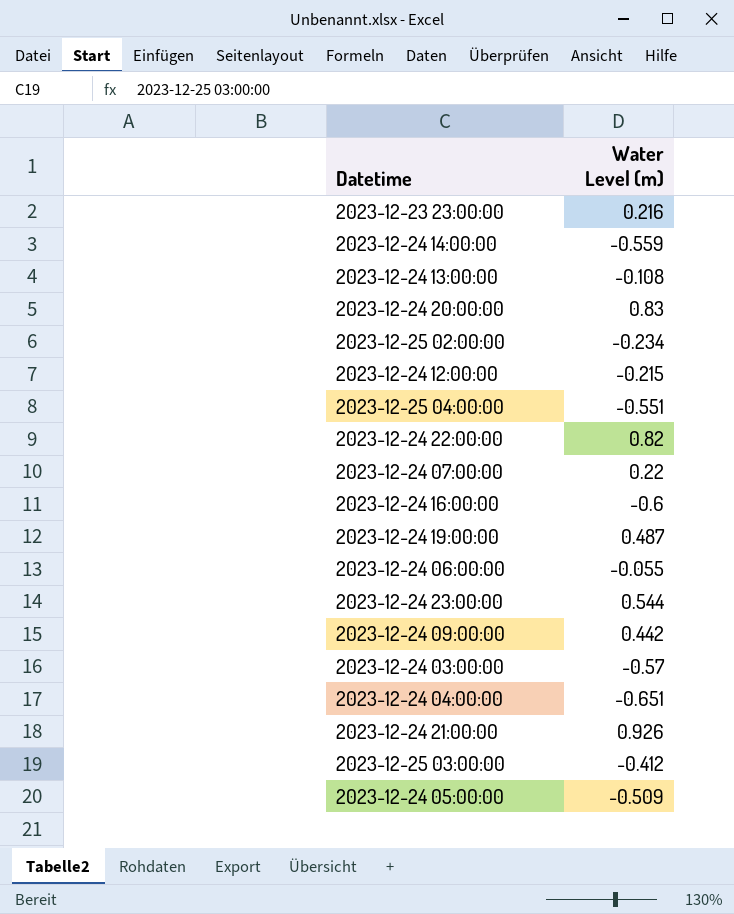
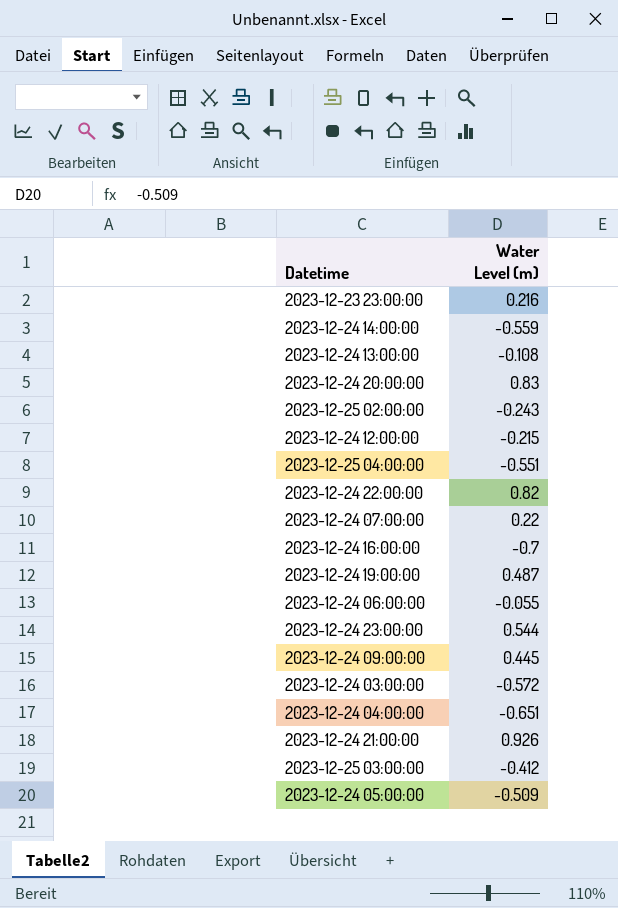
2023-12-25 02:00:00 | Water Level (m): -0.234 -> -0.243
2023-12-24 16:00:00 | Water Level (m): -0.6 -> -0.7
2023-12-24 09:00:00 | Water Level (m): 0.442 -> 0.445
2023-12-24 03:00:00 | Water Level (m): -0.57 -> -0.572

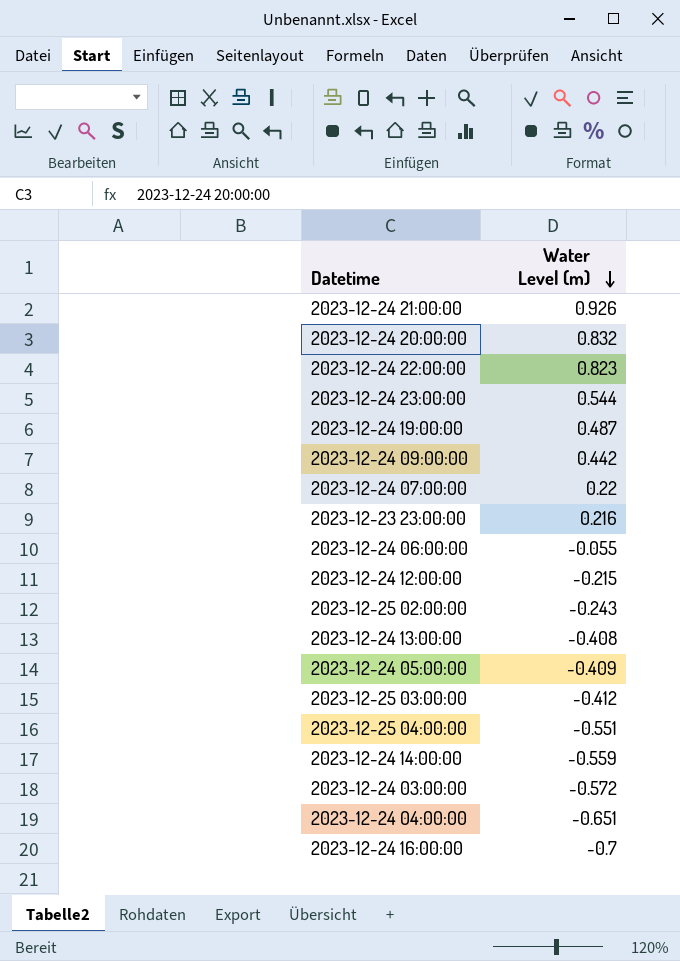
row order: none -> Water Level (m) descending
2023-12-24 20:00:00 | Water Level (m): 0.83 -> 0.832
2023-12-24 22:00:00 | Water Level (m): 0.82 -> 0.823
2023-12-24 09:00:00 | Water Level (m): 0.445 -> 0.442
2023-12-24 13:00:00 | Water Level (m): -0.108 -> -0.408
2023-12-24 05:00:00 | Water Level (m): -0.509 -> -0.409

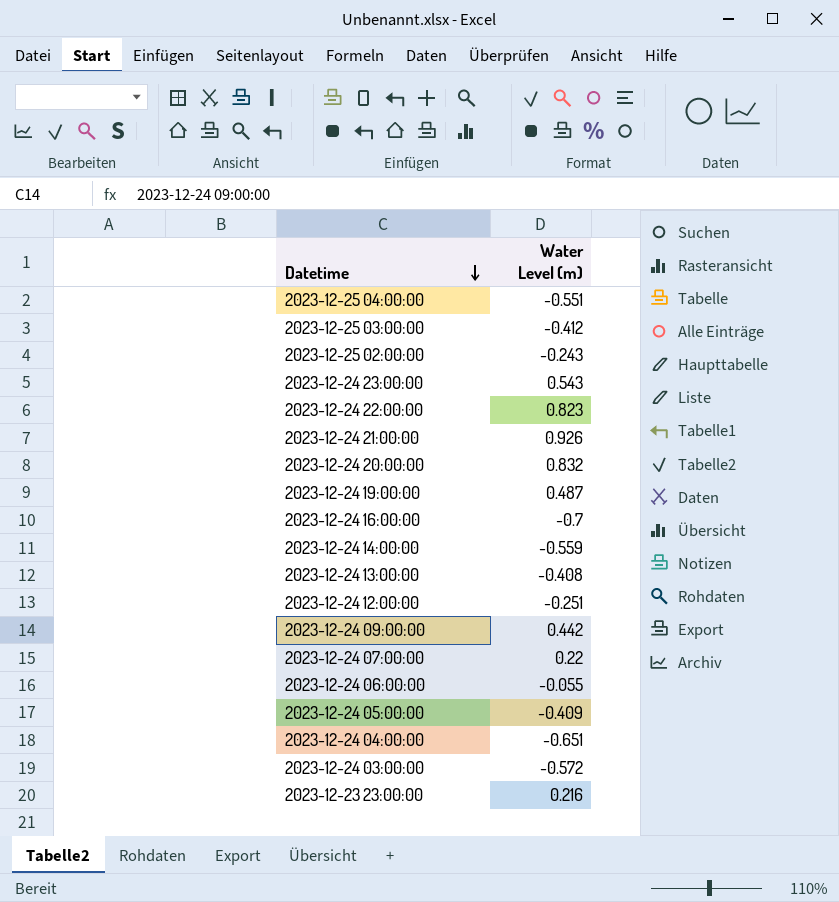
row order: Water Level (m) descending -> Datetime descending
2023-12-24 23:00:00 | Water Level (m): 0.544 -> 0.543
2023-12-24 12:00:00 | Water Level (m): -0.215 -> -0.251

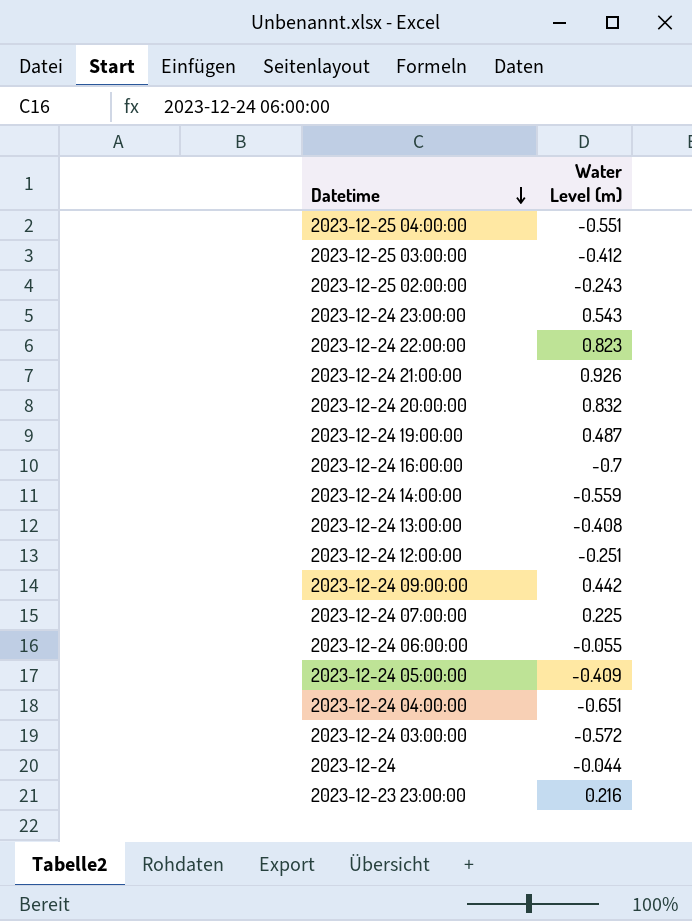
2023-12-24 07:00:00 | Water Level (m): 0.22 -> 0.225
row 2023-12-24: none -> -0.044

